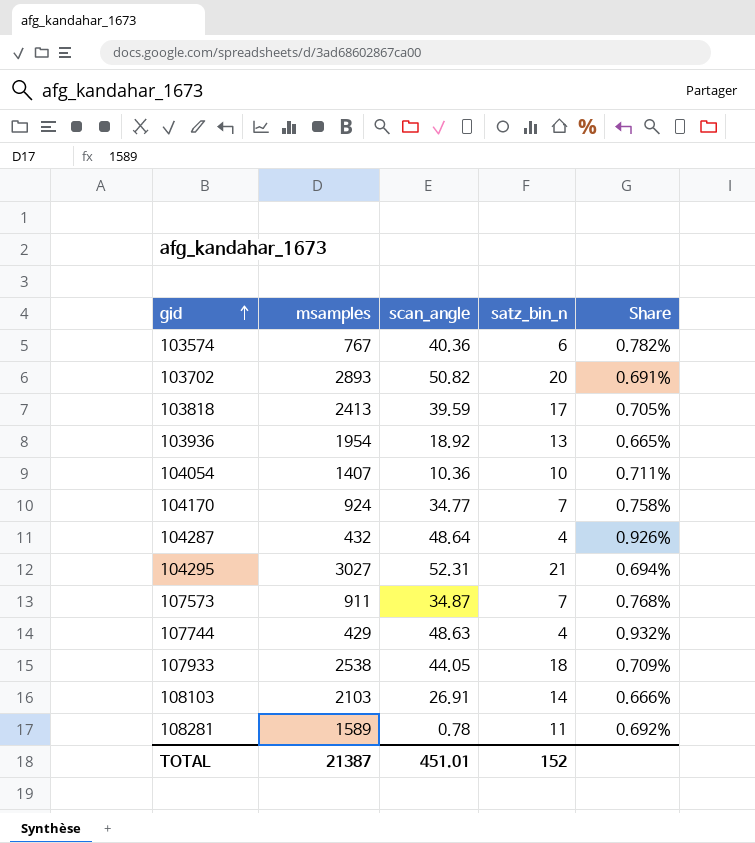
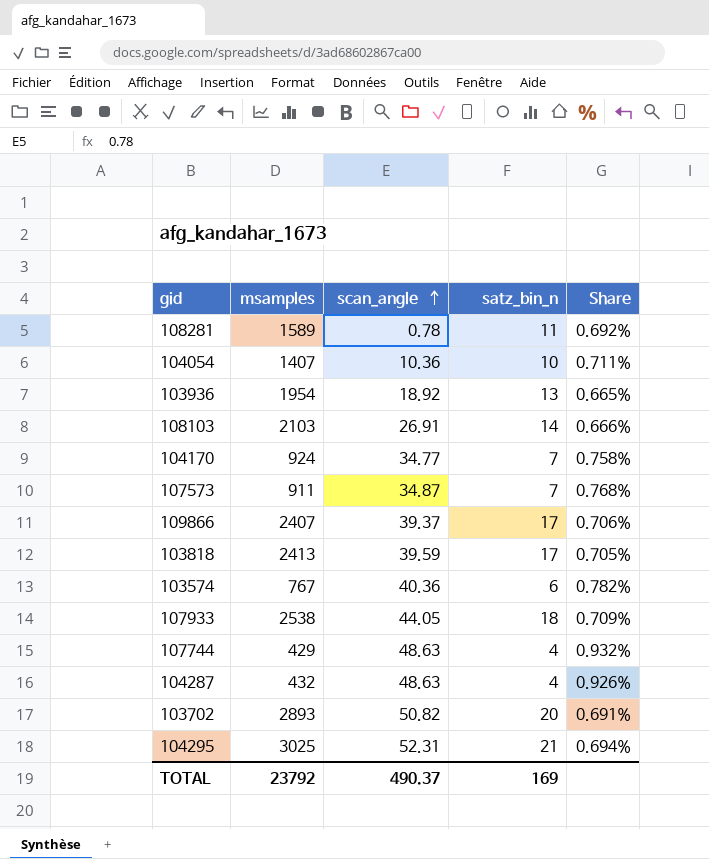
row order: gid ascending -> scan_angle ascending
row 109866: none -> 2407 | 39.37 | 17 | 0.706%
104287 | scan_angle: 48.64 -> 48.63
104295 | msamples: 3027 -> 3025
TOTAL | msamples: 21387 -> 23792
TOTAL | scan_angle: 451.01 -> 490.37
TOTAL | satz_bin_n: 152 -> 169

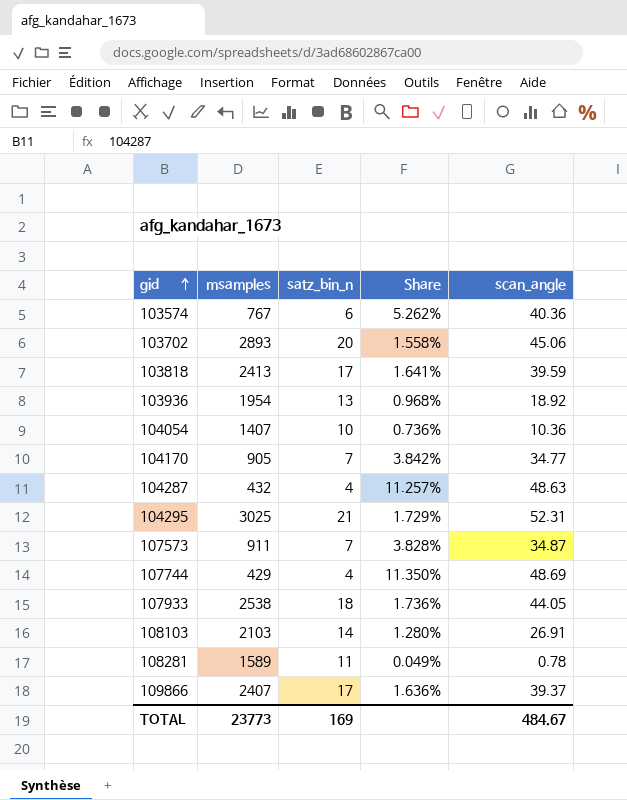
row order: scan_angle ascending -> gid ascending
column Share | formula: [satz_bin_n] / [msamples] -> [scan_angle] / [msamples]
column scan_angle | position: 3 -> 5
103702 | scan_angle: 50.82 -> 45.06
104170 | msamples: 924 -> 905
107744 | scan_angle: 48.63 -> 48.69
TOTAL | msamples: 23792 -> 23773
TOTAL | scan_angle: 490.37 -> 484.67

